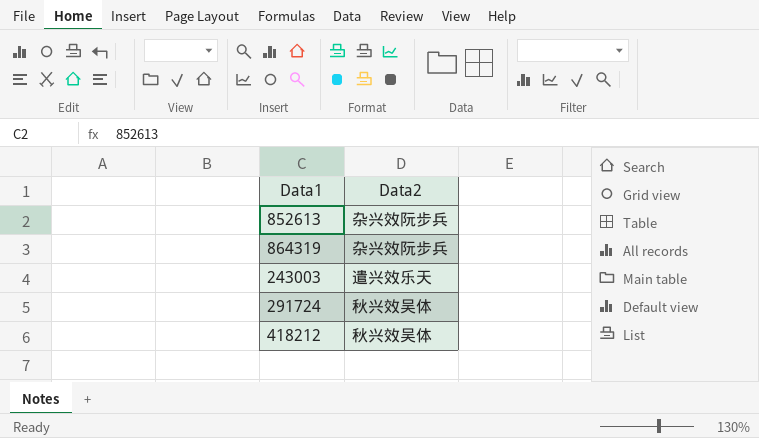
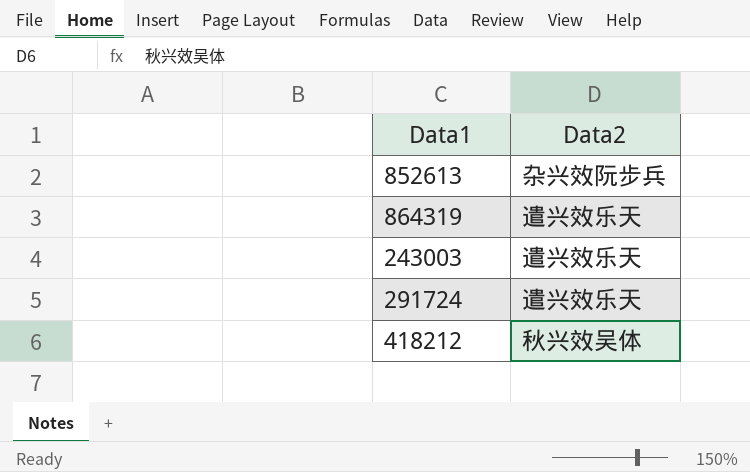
864319 | Data2: 杂兴效阮步兵 -> 遣兴效乐天
291724 | Data2: 秋兴效吴体 -> 遣兴效乐天

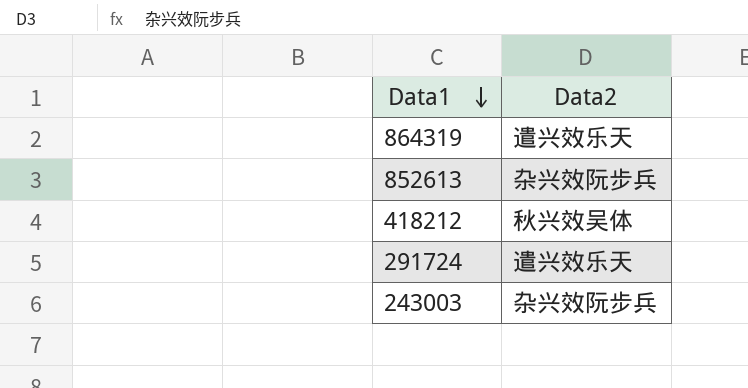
row order: none -> Data1 descending
243003 | Data2: 遣兴效乐天 -> 杂兴效阮步兵

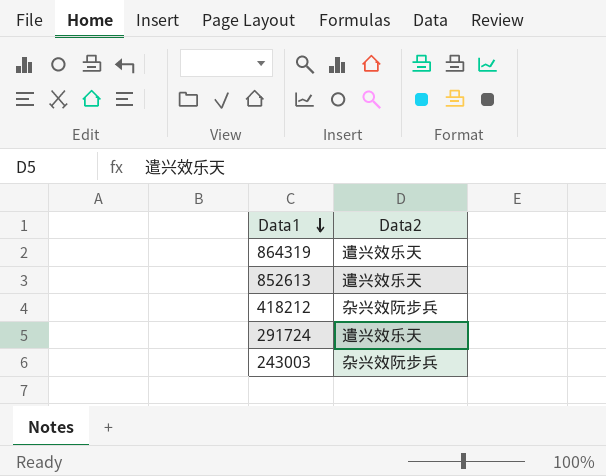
852613 | Data2: 杂兴效阮步兵 -> 遣兴效乐天
418212 | Data2: 秋兴效吴体 -> 杂兴效阮步兵

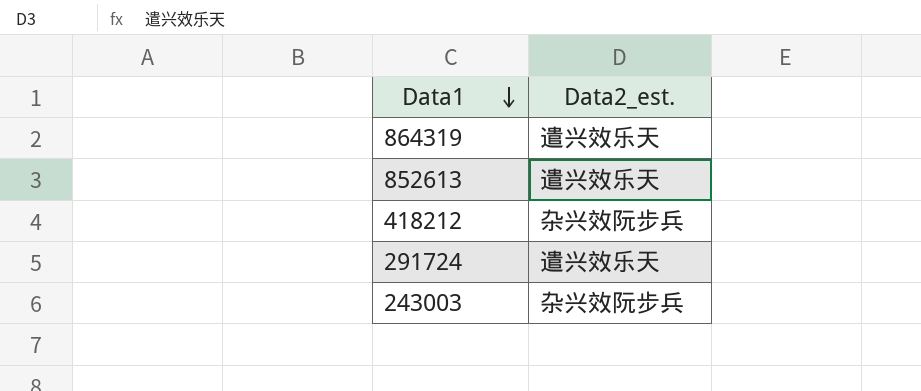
column name: Data2 -> Data2_est.

